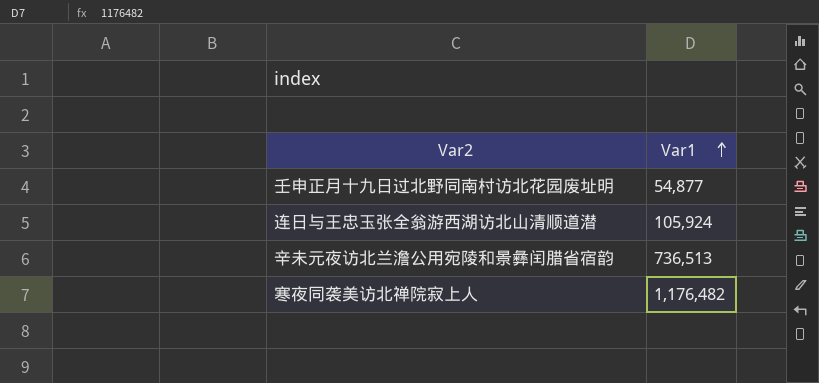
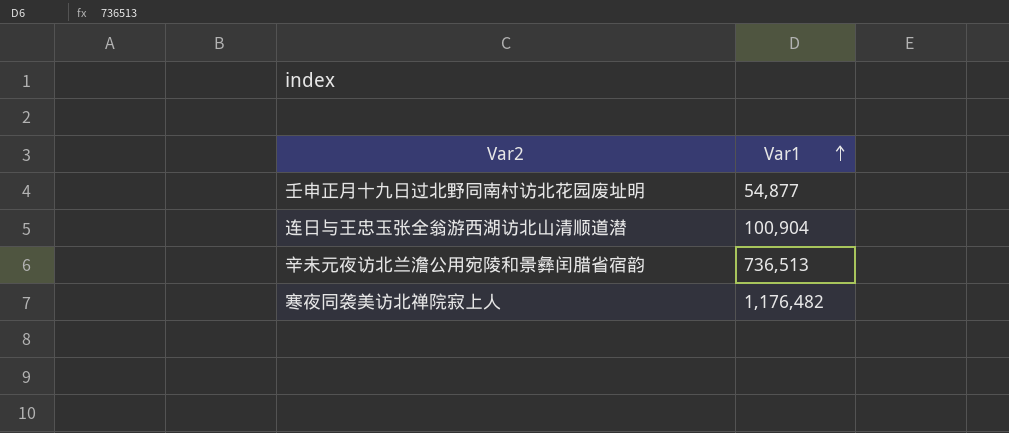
连日与王忠玉张全翁游西湖访北山清顺道潜 | Var1: 105,924 -> 100,904

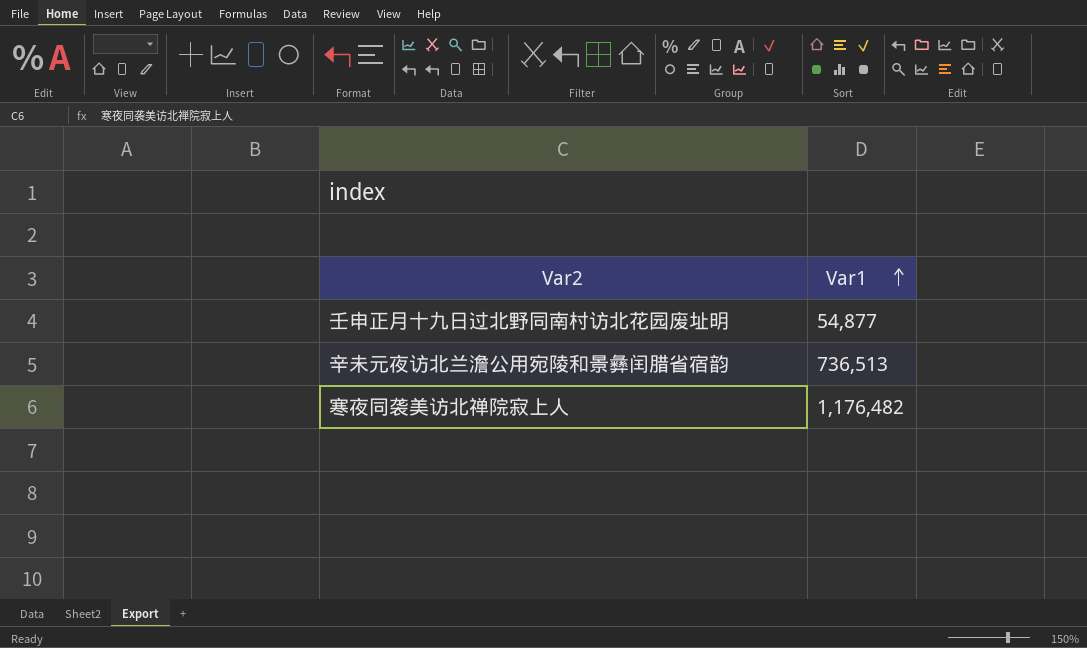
row 连日与王忠玉张全翁游西湖访北山清顺道潜: 100,904 -> none

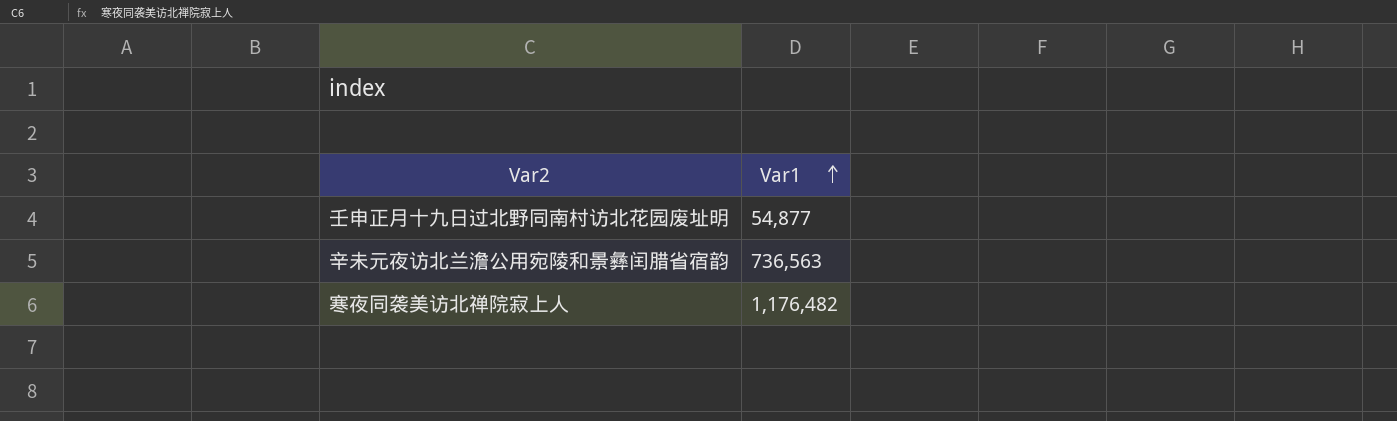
辛未元夜访北兰澹公用宛陵和景彝闰腊省宿韵 | Var1: 736,513 -> 736,563

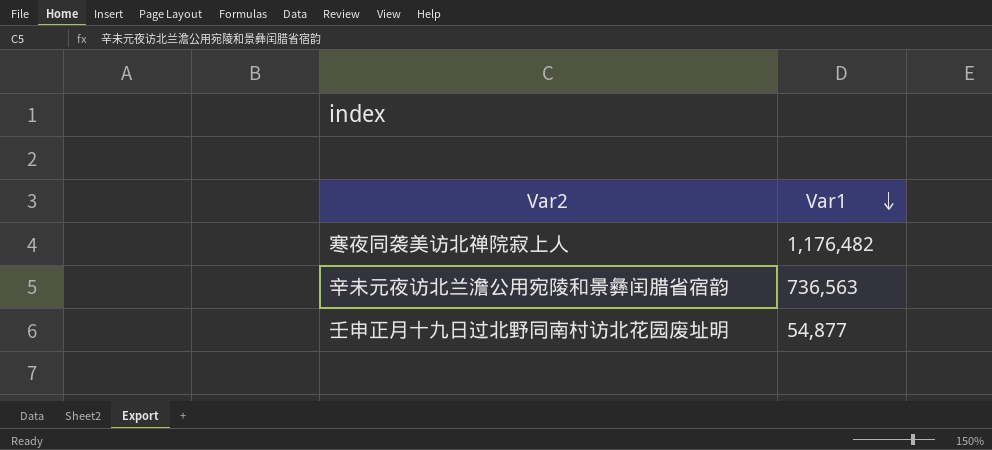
row order: Var1 ascending -> Var1 descending

